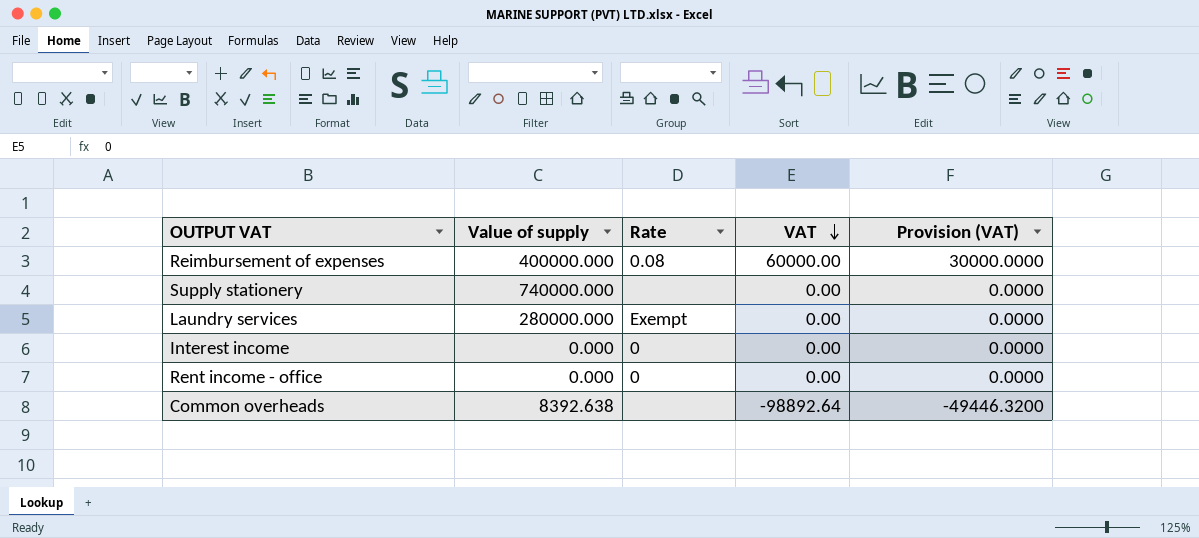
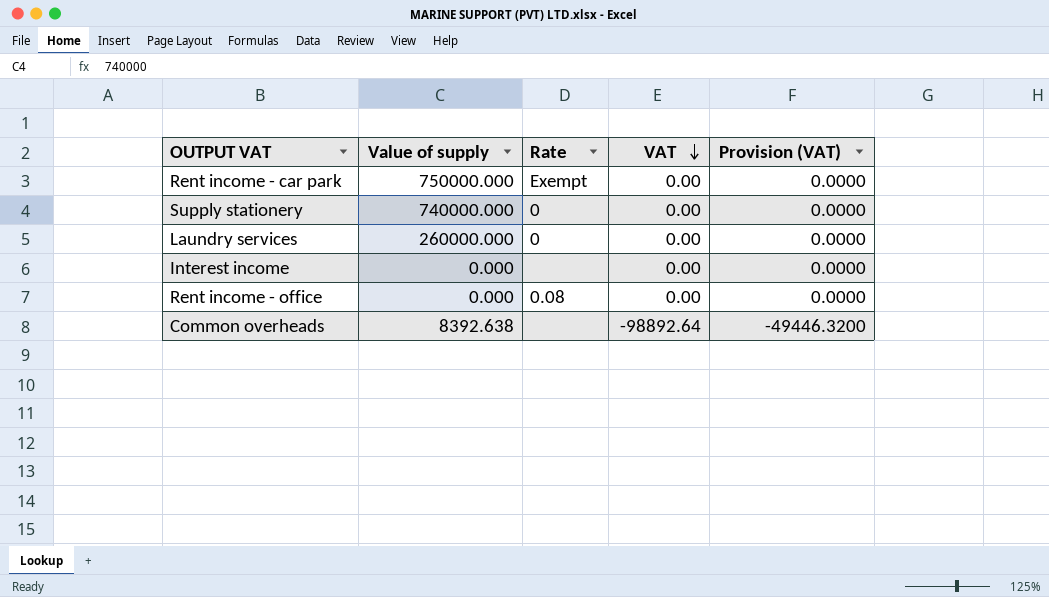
row Reimbursement of expenses: 400000.000 | 0.08 | 60000.00 | 30000.0000 -> none
row Rent income - car park: none -> 750000.000 | Exempt | 0.00 | 0.0000
Supply stationery | Rate: none -> 0
Laundry services | Value of supply: 280000.000 -> 260000.000
Laundry services | Rate: Exempt -> 0
Interest income | Rate: 0 -> none
Rent income - office | Rate: 0 -> 0.08

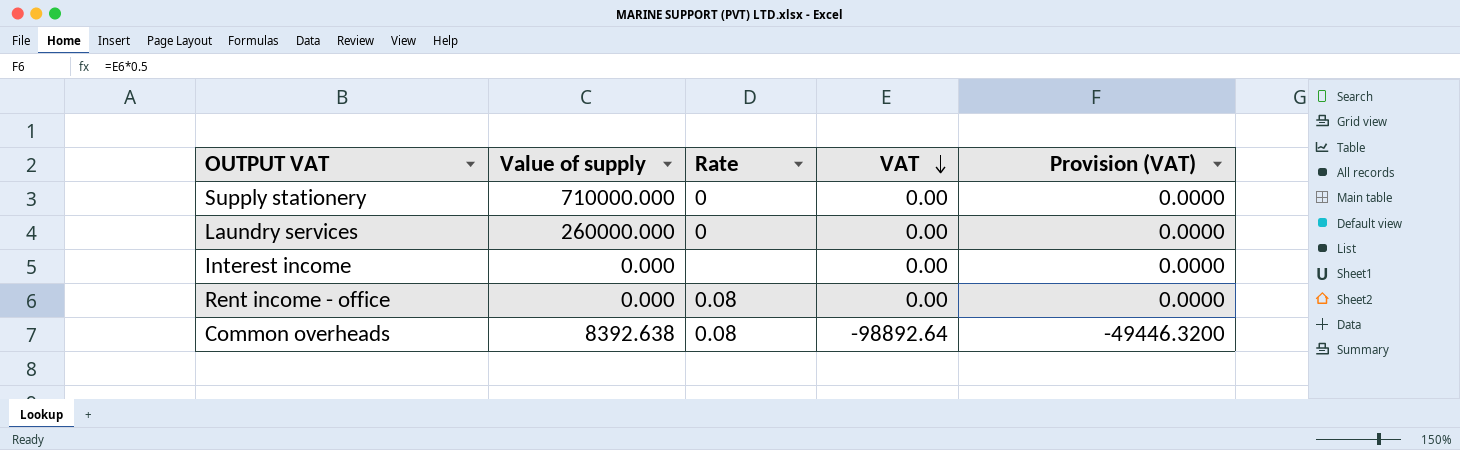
row Rent income - car park: 750000.000 | Exempt | 0.00 | 0.0000 -> none
Supply stationery | Value of supply: 740000.000 -> 710000.000
Common overheads | Rate: none -> 0.08

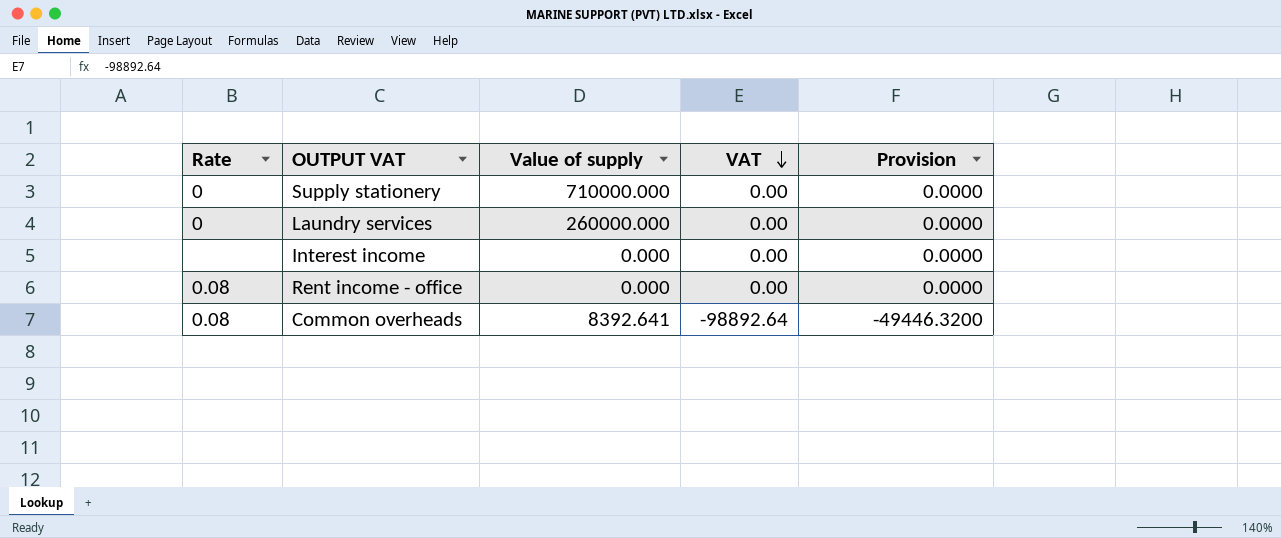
column Rate | position: 3 -> 1
column name: Provision (VAT) -> Provision
Common overheads | Value of supply: 8392.638 -> 8392.641

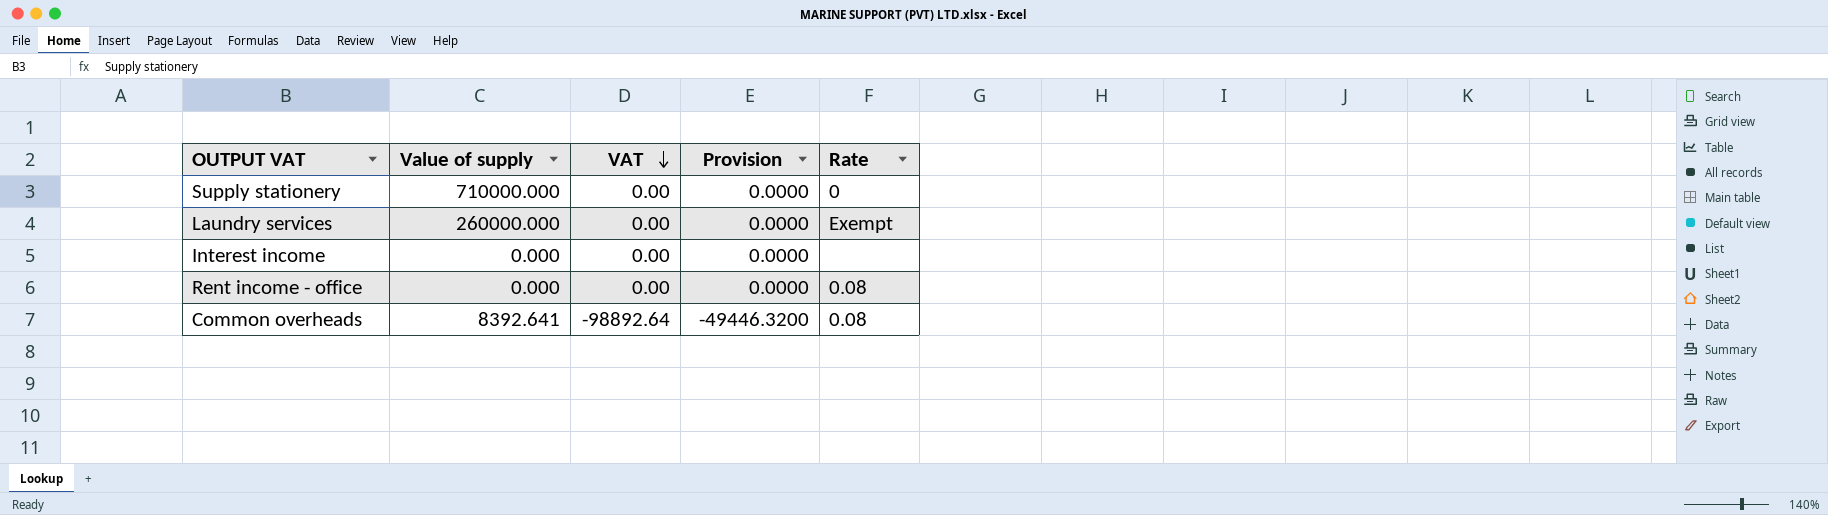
column Rate | position: 1 -> 5
Laundry services | Rate: 0 -> Exempt

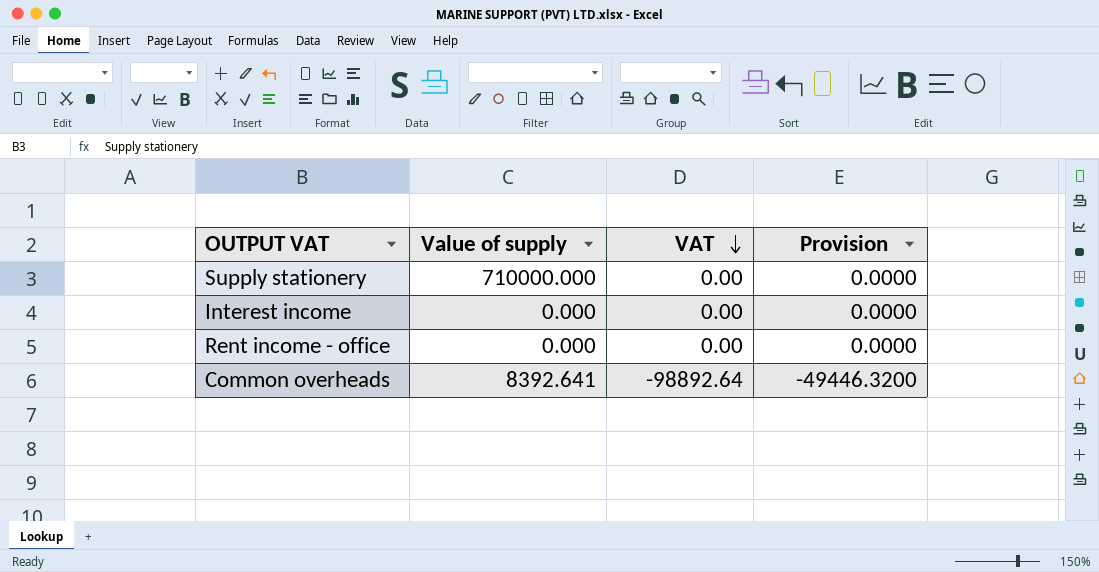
column Rate | position: 5 -> none
row Laundry services: 260000.000 | 0.00 | 0.0000 | Exempt -> none

